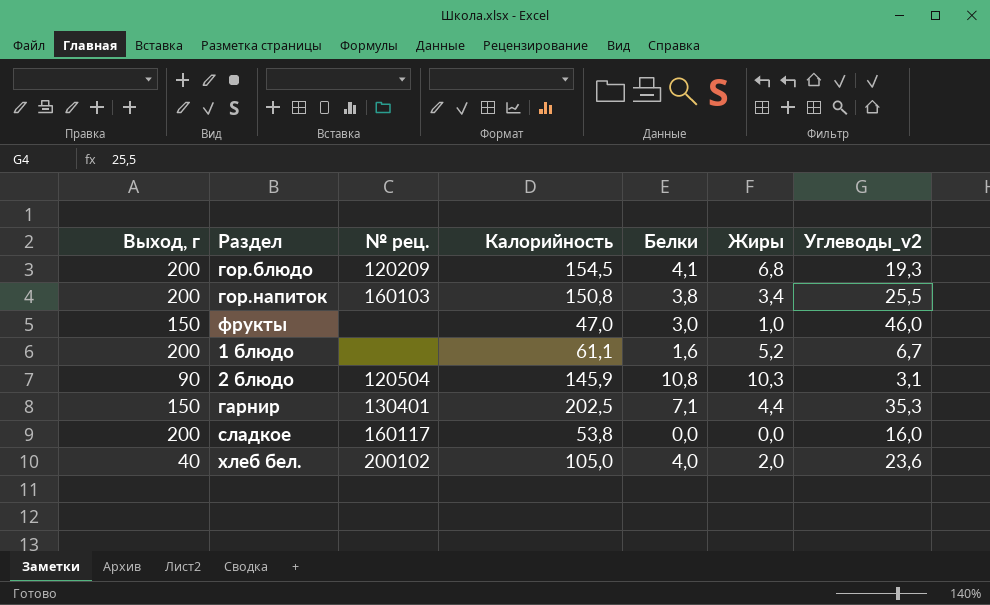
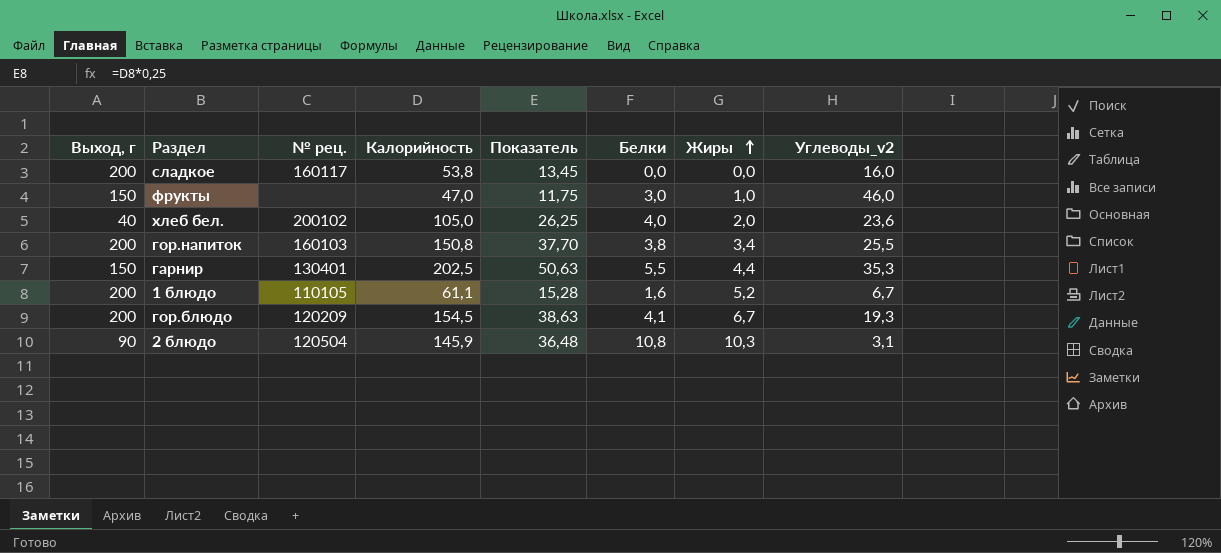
row order: none -> Жиры ascending
column Показатель | formula: none -> [Калорийность] * 0,25
гарнир | Белки: 7,1 -> 5,5
1 блюдо | № рец.: none -> 110105
гор.блюдо | Жиры: 6,8 -> 6,7

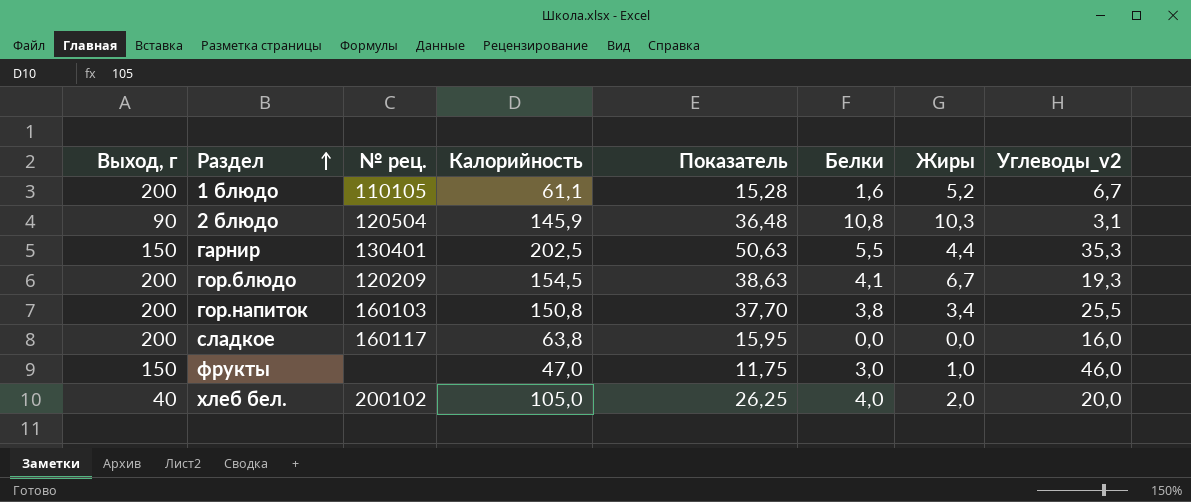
row order: Жиры ascending -> Раздел ascending
сладкое | Калорийность: 53,8 -> 63,8
сладкое | Показатель: 13,45 -> 15,95
хлеб бел. | Углеводы_v2: 23,6 -> 20,0

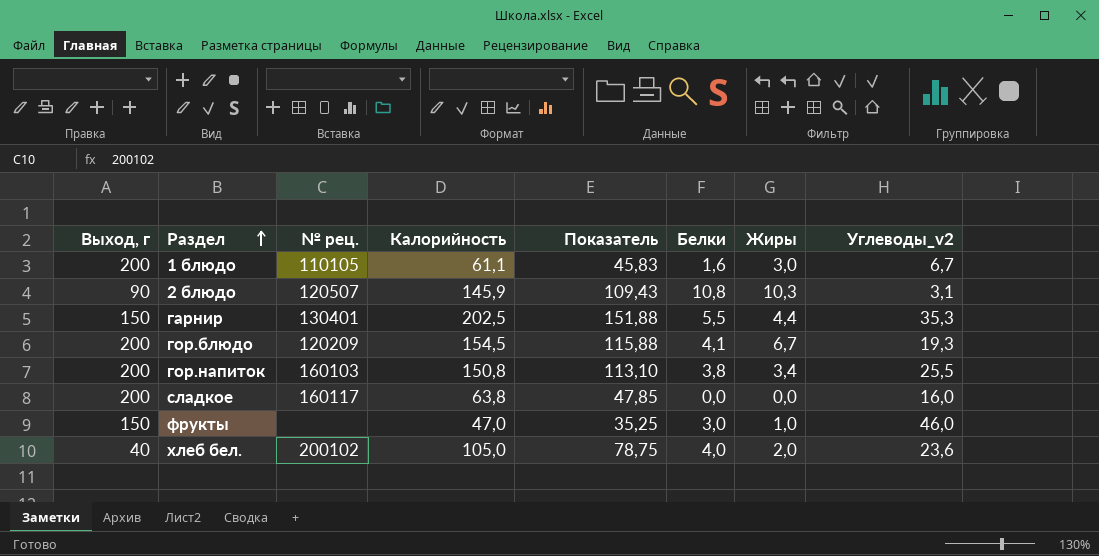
column Показатель | formula: [Калорийность] * 0,25 -> [Калорийность] * 0,75
1 блюдо | Жиры: 5,2 -> 3,0
2 блюдо | № рец.: 120504 -> 120507
хлеб бел. | Углеводы_v2: 20,0 -> 23,6

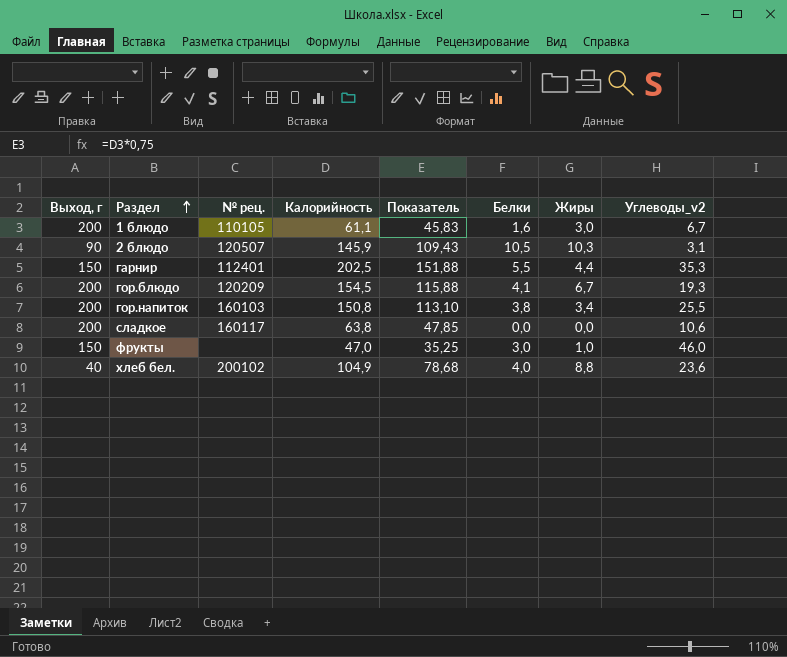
2 блюдо | Белки: 10,8 -> 10,5
гарнир | № рец.: 130401 -> 112401
сладкое | Углеводы_v2: 16,0 -> 10,6
хлеб бел. | Калорийность: 105,0 -> 104,9
хлеб бел. | Показатель: 78,75 -> 78,68
хлеб бел. | Жиры: 2,0 -> 8,8

